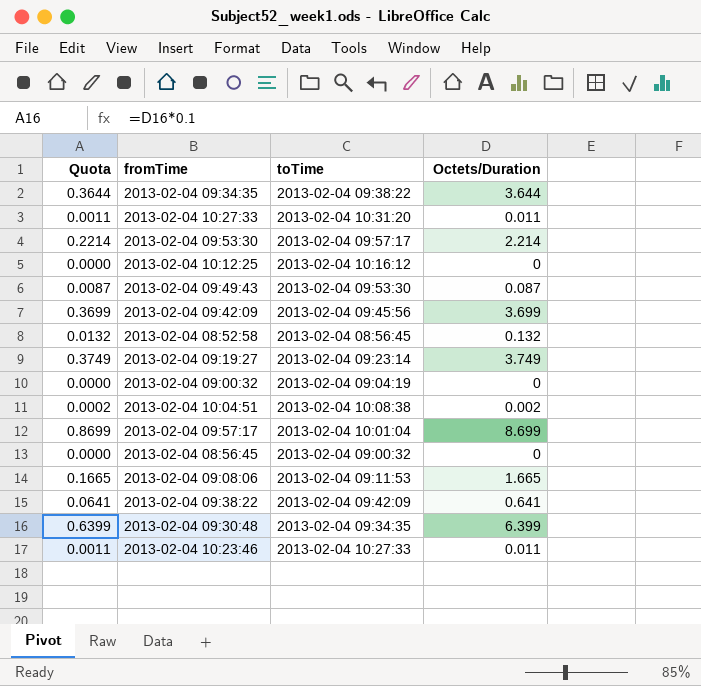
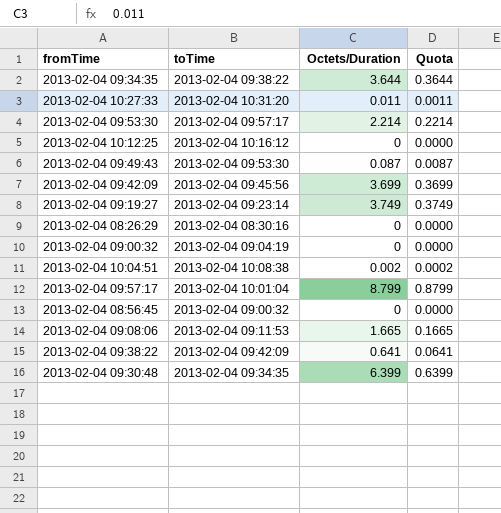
column Quota | position: 1 -> 4
row 2013-02-04 08:52:58: 0.0132 | 2013-02-04 08:56:45 | 0.132 -> none
row 2013-02-04 10:23:46: 0.0011 | 2013-02-04 10:27:33 | 0.011 -> none
row 2013-02-04 08:26:29: none -> 2013-02-04 08:30:16 | 0 | 0.0000
2013-02-04 09:57:17 | Octets/Duration: 8.699 -> 8.799
2013-02-04 09:57:17 | Quota: 0.8699 -> 0.8799

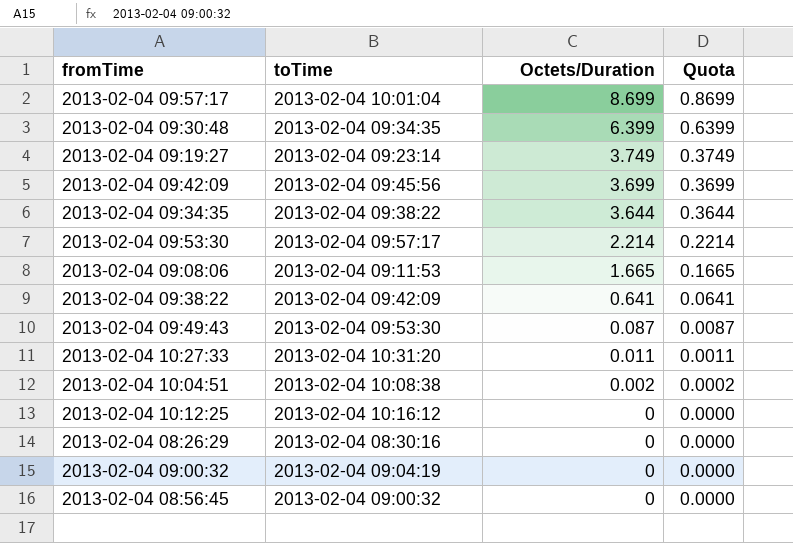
row order: none -> Octets/Duration descending
2013-02-04 09:57:17 | Octets/Duration: 8.799 -> 8.699
2013-02-04 09:57:17 | Quota: 0.8799 -> 0.8699

